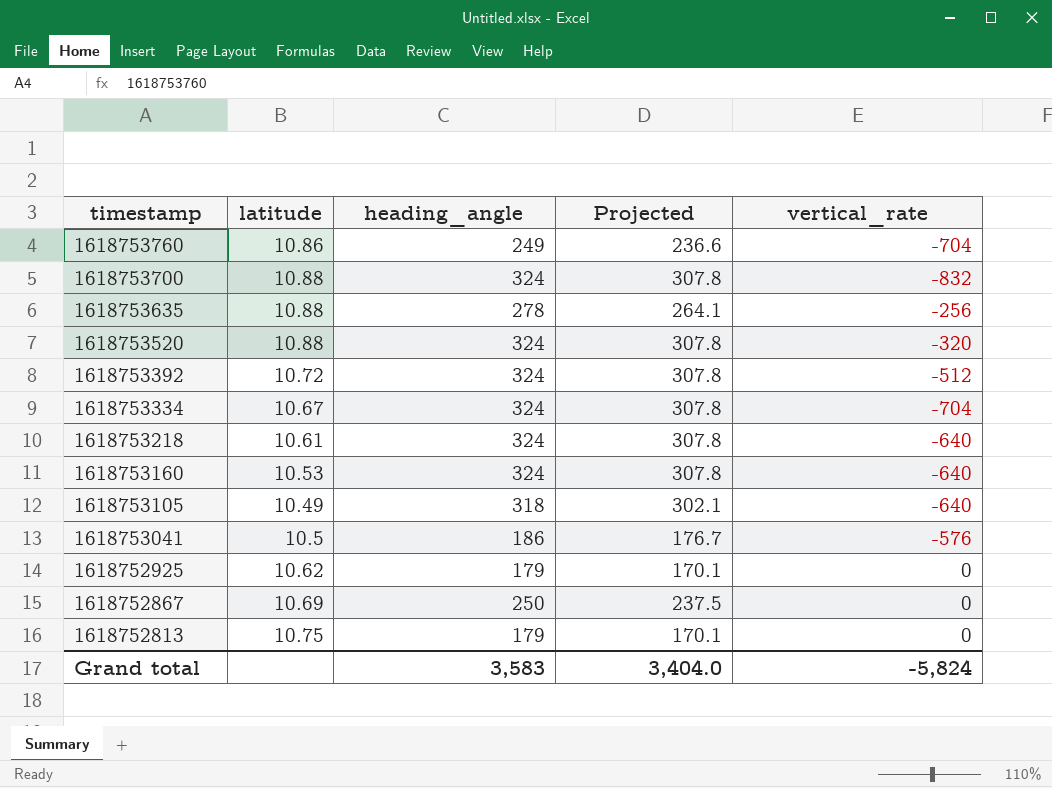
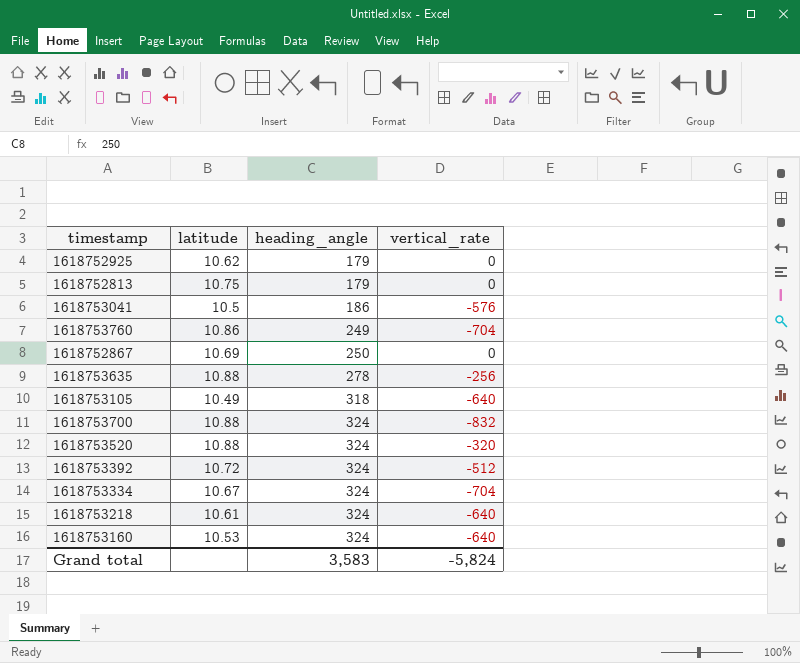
row order: timestamp descending -> heading_angle ascending
column Projected | formula: [heading_angle] * 0.95 -> none

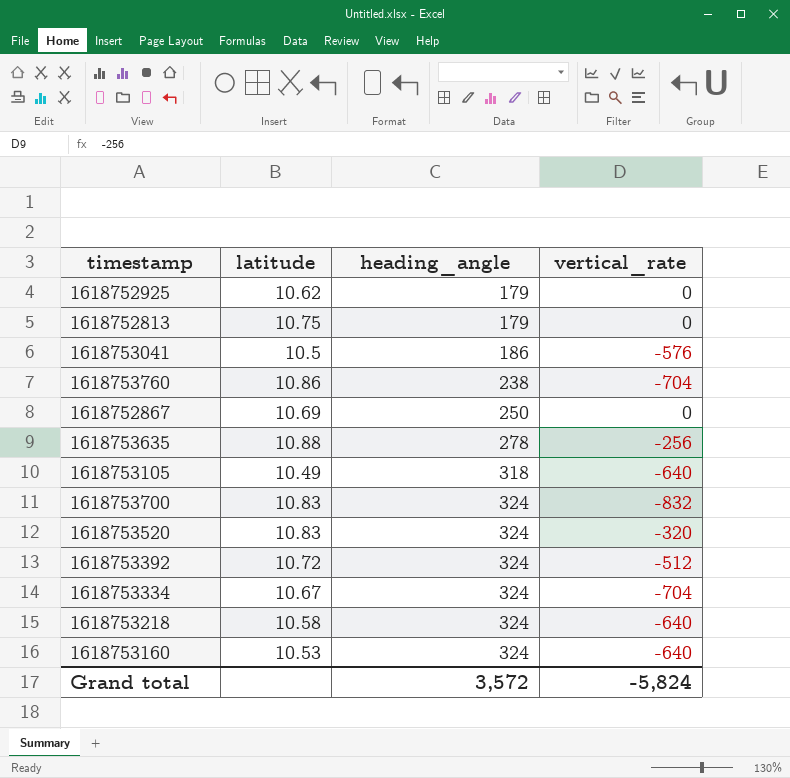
1618753760 | heading_angle: 249 -> 238
1618753700 | latitude: 10.88 -> 10.83
1618753520 | latitude: 10.88 -> 10.83
1618753218 | latitude: 10.61 -> 10.58
Grand total | heading_angle: 3,583 -> 3,572

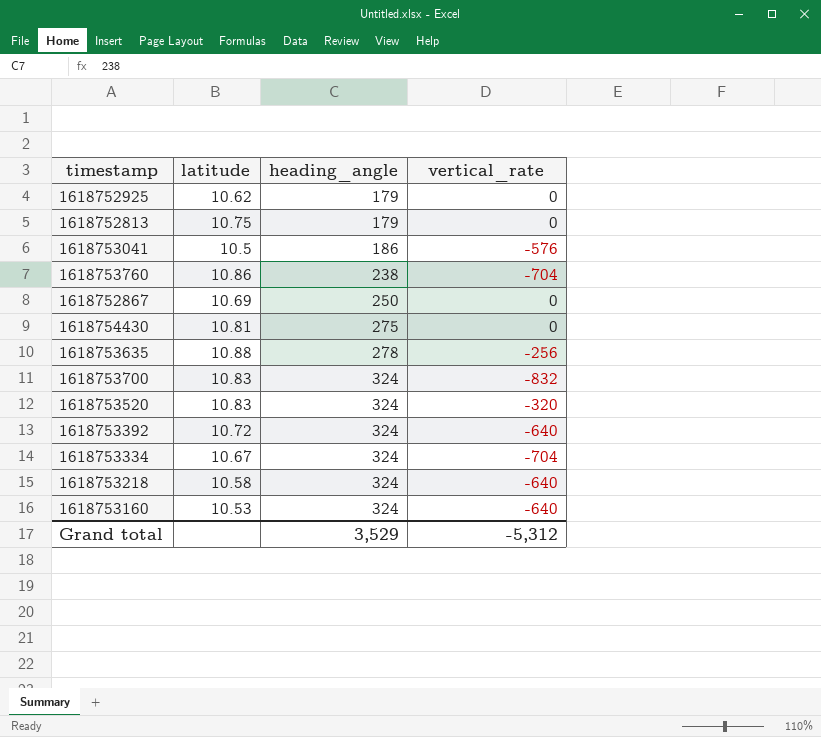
row 1618753105: 10.49 | 318 | -640 -> none
row 1618754430: none -> 10.81 | 275 | 0
1618753392 | vertical_rate: -512 -> -640
Grand total | heading_angle: 3,572 -> 3,529
Grand total | vertical_rate: -5,824 -> -5,312

